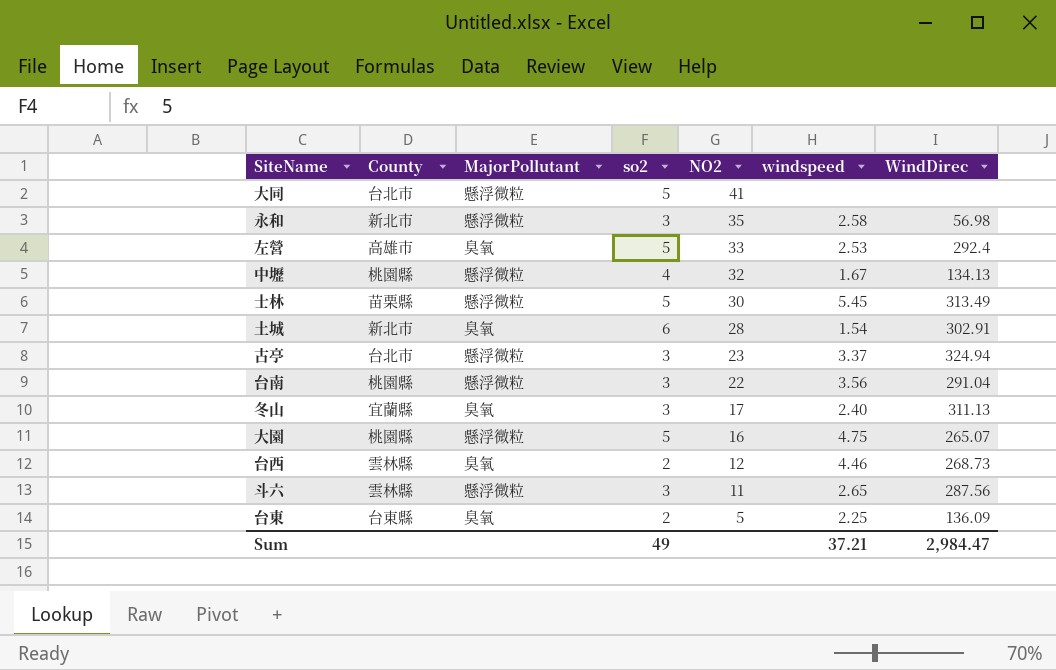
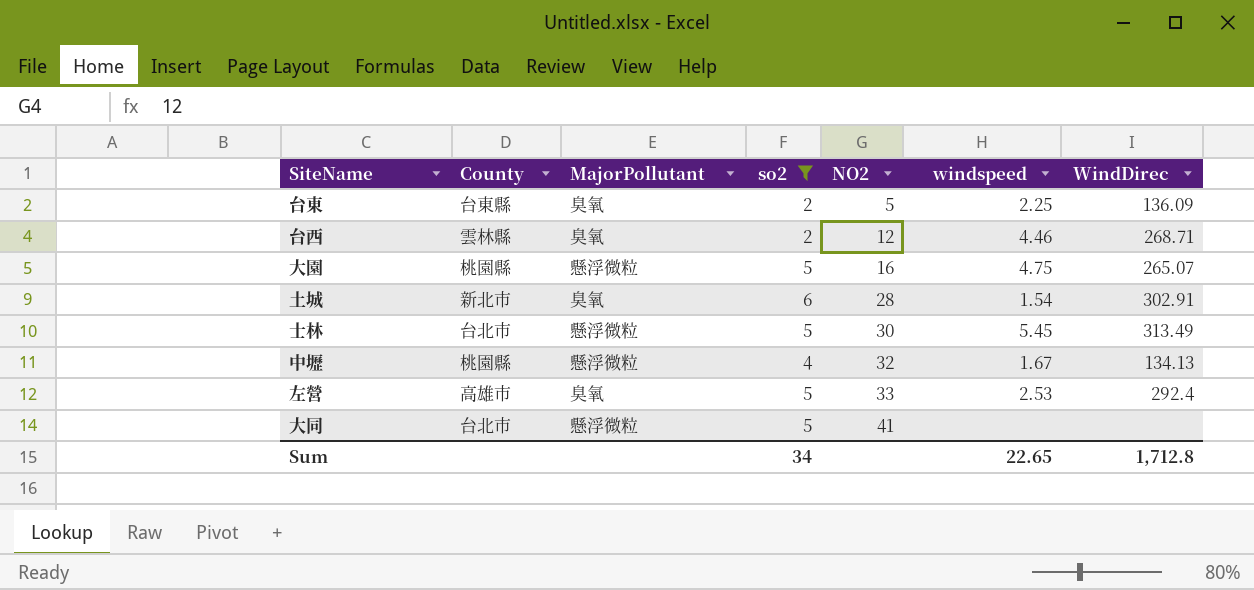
filter: none -> so2 != 3
row order: NO2 descending -> NO2 ascending
台西 | WindDirec: 268.73 -> 268.71
士林 | County: 苗栗縣 -> 台北市
Sum | so2: 49 -> 34
Sum | windspeed: 37.21 -> 22.65
Sum | WindDirec: 2,984.47 -> 1,712.8

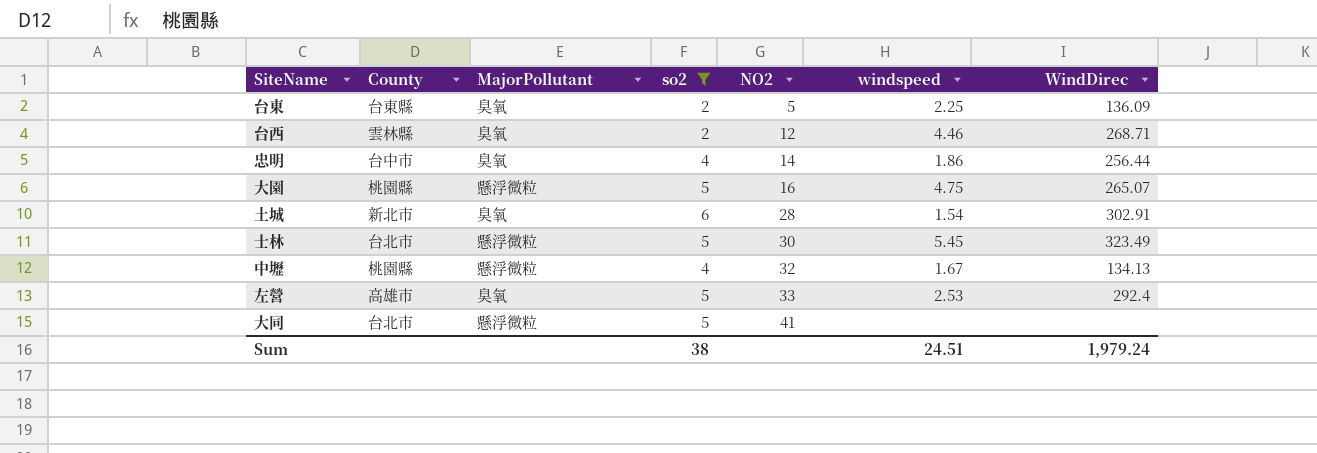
row 忠明: none -> 台中市 | 臭氧 | 4 | 14 | 1.86 | 256.44
士林 | WindDirec: 313.49 -> 323.49
Sum | so2: 34 -> 38
Sum | windspeed: 22.65 -> 24.51
Sum | WindDirec: 1,712.8 -> 1,979.24

